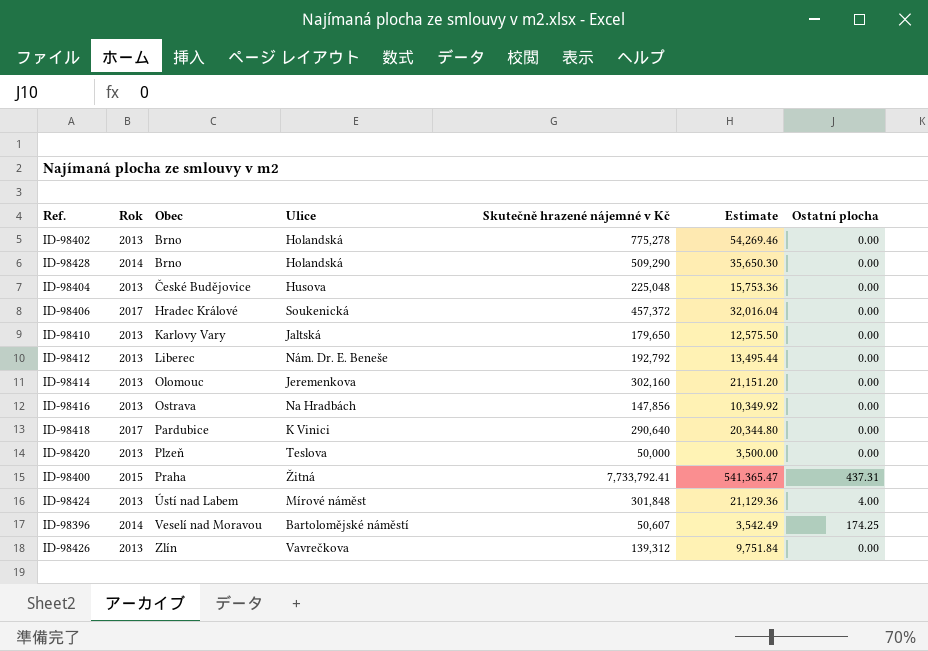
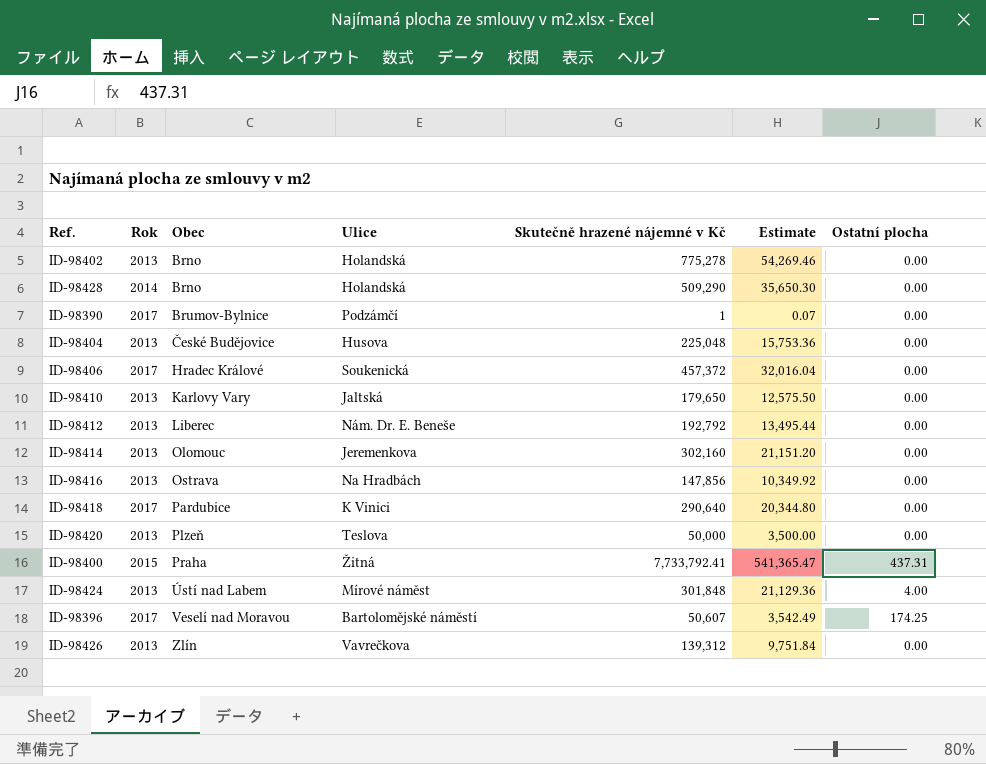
row ID-98390: none -> 2017 | Brumov-Bylnice | Podzámčí | 1 | 0.07 | 0.00
ID-98396 | Rok: 2014 -> 2017

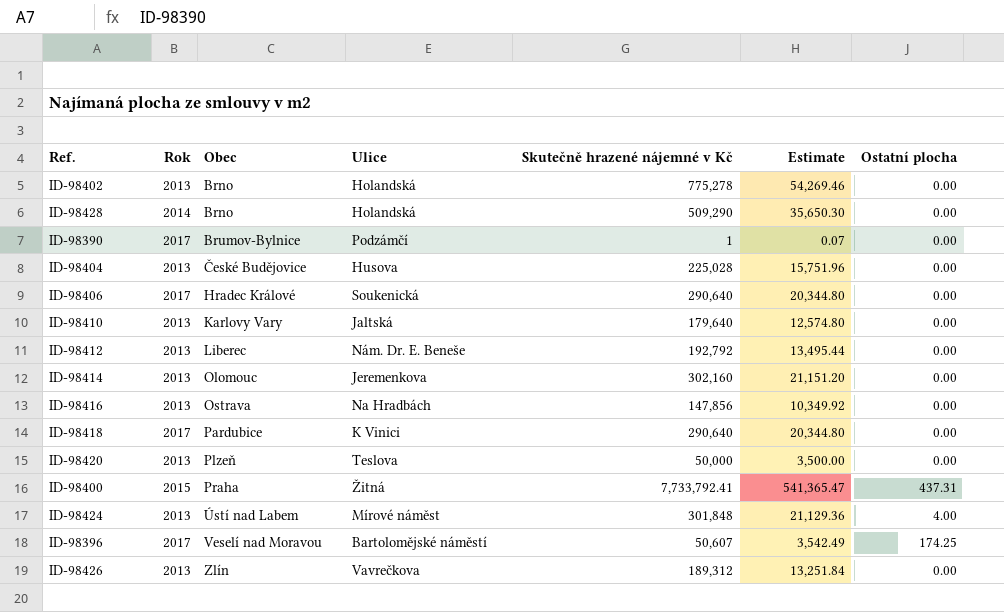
ID-98404 | Skutečně hrazené nájemné v Kč: 225,048 -> 225,028
ID-98404 | Estimate: 15,753.36 -> 15,751.96
ID-98406 | Skutečně hrazené nájemné v Kč: 457,372 -> 290,640
ID-98406 | Estimate: 32,016.04 -> 20,344.80
ID-98410 | Skutečně hrazené nájemné v Kč: 179,650 -> 179,640
ID-98410 | Estimate: 12,575.50 -> 12,574.80
ID-98426 | Skutečně hrazené nájemné v Kč: 139,312 -> 189,312
ID-98426 | Estimate: 9,751.84 -> 13,251.84

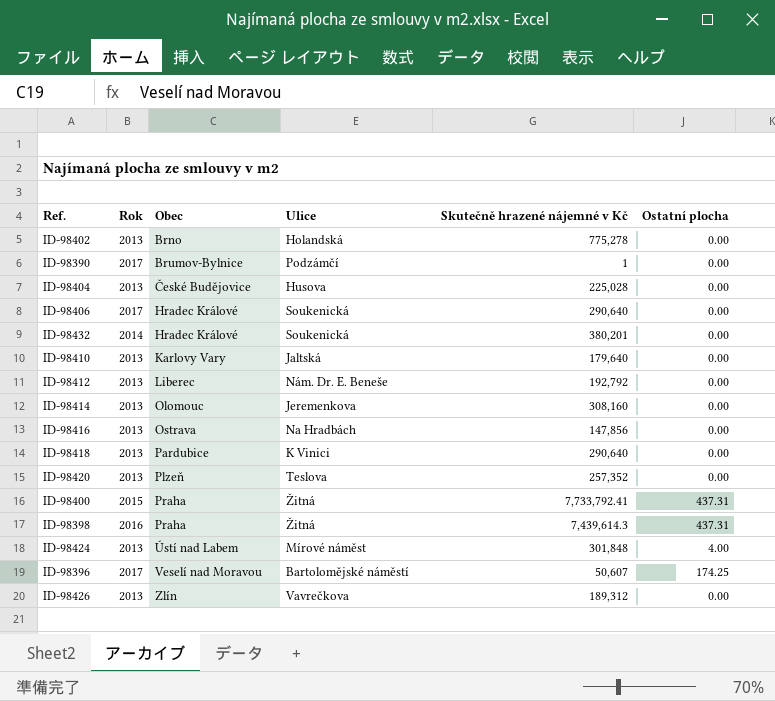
column Estimate | formula: [Skutečně hrazené nájemné v Kč] * 0.07 -> none
row ID-98428: 2014 | Brno | Holandská | 509,290 | 35,650.30 | 0.00 -> none
row ID-98432: none -> 2014 | Hradec Králové | Soukenická | 380,201 | 0.00
ID-98414 | Skutečně hrazené nájemné v Kč: 302,160 -> 308,160
ID-98418 | Rok: 2017 -> 2013
ID-98420 | Skutečně hrazené nájemné v Kč: 50,000 -> 257,352
row ID-98398: none -> 2016 | Praha | Žitná | 7,439,614.3 | 437.31

